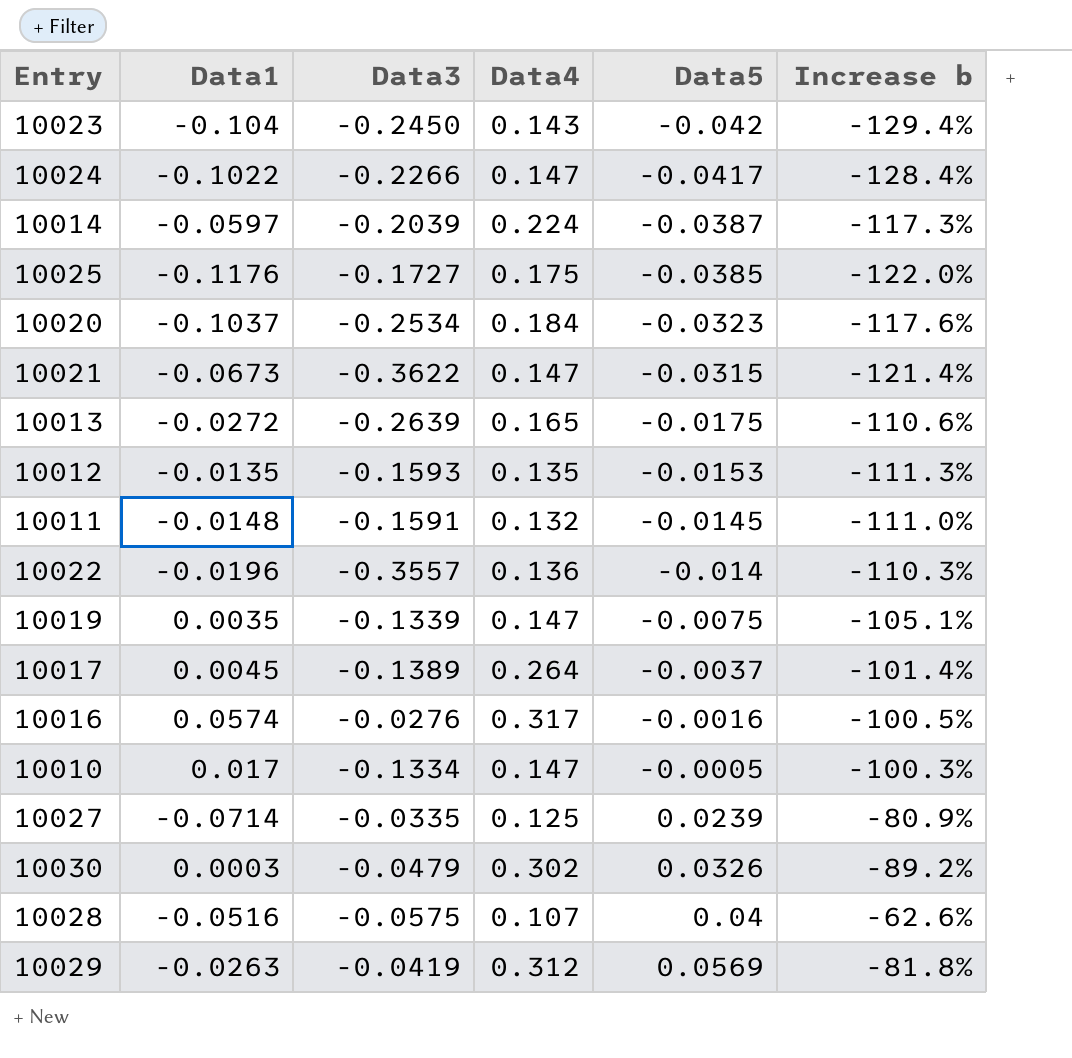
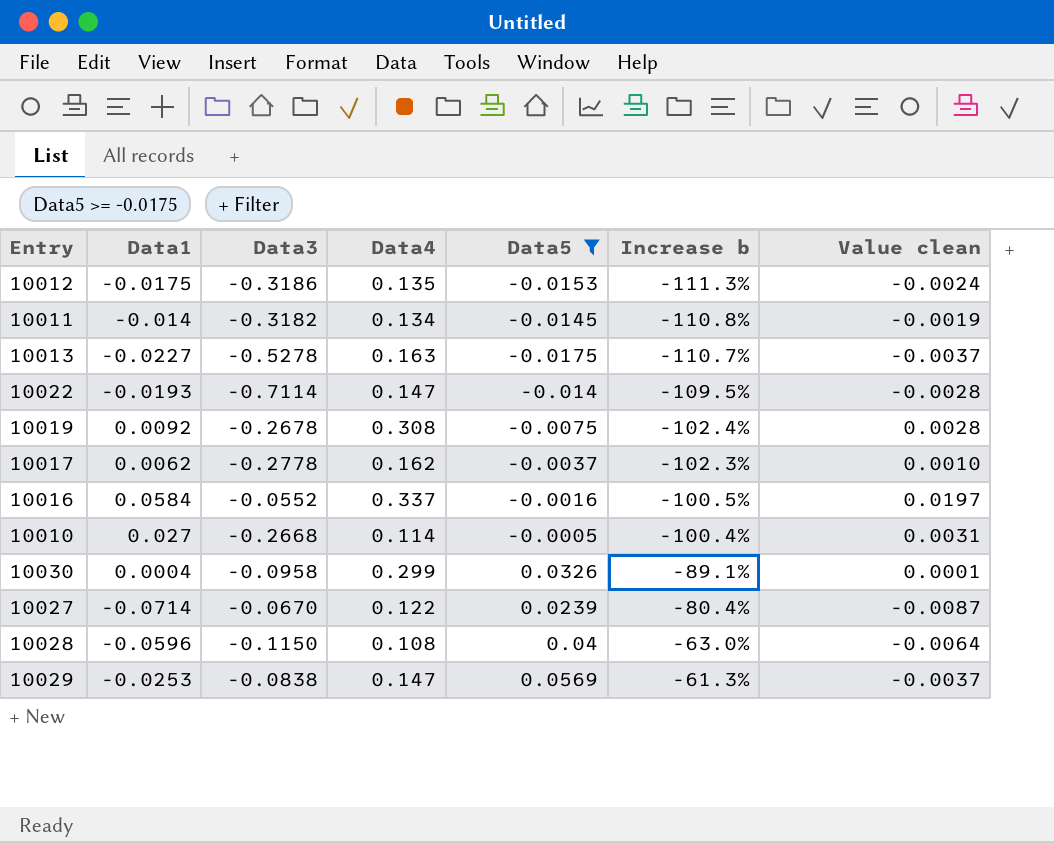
filter: none -> Data5 >= -0.0175
row order: Data5 ascending -> Increase b ascending
column Value clean | formula: none -> [Data1] * [Data4]
10012 | Data1: -0.0135 -> -0.0175
10012 | Data3: -0.1593 -> -0.3186
10011 | Data1: -0.0148 -> -0.014
10011 | Data3: -0.1591 -> -0.3182
10011 | Data4: 0.132 -> 0.134
10011 | Increase b: -111.0% -> -110.8%
10013 | Data1: -0.0272 -> -0.0227
10013 | Data3: -0.2639 -> -0.5278
10013 | Data4: 0.165 -> 0.163
10013 | Increase b: -110.6% -> -110.7%
10022 | Data1: -0.0196 -> -0.0193
10022 | Data3: -0.3557 -> -0.7114
10022 | Data4: 0.136 -> 0.147
10022 | Increase b: -110.3% -> -109.5%
10019 | Data1: 0.0035 -> 0.0092
10019 | Data3: -0.1339 -> -0.2678
10019 | Data4: 0.147 -> 0.308
10019 | Increase b: -105.1% -> -102.4%
10017 | Data1: 0.0045 -> 0.0062
10017 | Data3: -0.1389 -> -0.2778
10017 | Data4: 0.264 -> 0.162
10017 | Increase b: -101.4% -> -102.3%
10016 | Data1: 0.0574 -> 0.0584
10016 | Data3: -0.0276 -> -0.0552
10016 | Data4: 0.317 -> 0.337
10010 | Data1: 0.017 -> 0.027
10010 | Data3: -0.1334 -> -0.2668
10010 | Data4: 0.147 -> 0.114
10010 | Increase b: -100.3% -> -100.4%
10030 | Data1: 0.0003 -> 0.0004
10030 | Data3: -0.0479 -> -0.0958
10030 | Data4: 0.302 -> 0.299
10030 | Increase b: -89.2% -> -89.1%
10027 | Data3: -0.0335 -> -0.0670
10027 | Data4: 0.125 -> 0.122
10027 | Increase b: -80.9% -> -80.4%
10028 | Data1: -0.0516 -> -0.0596
10028 | Data3: -0.0575 -> -0.1150
10028 | Data4: 0.107 -> 0.108
10028 | Increase b: -62.6% -> -63.0%
10029 | Data1: -0.0263 -> -0.0253
10029 | Data3: -0.0419 -> -0.0838
10029 | Data4: 0.312 -> 0.147
10029 | Increase b: -81.8% -> -61.3%

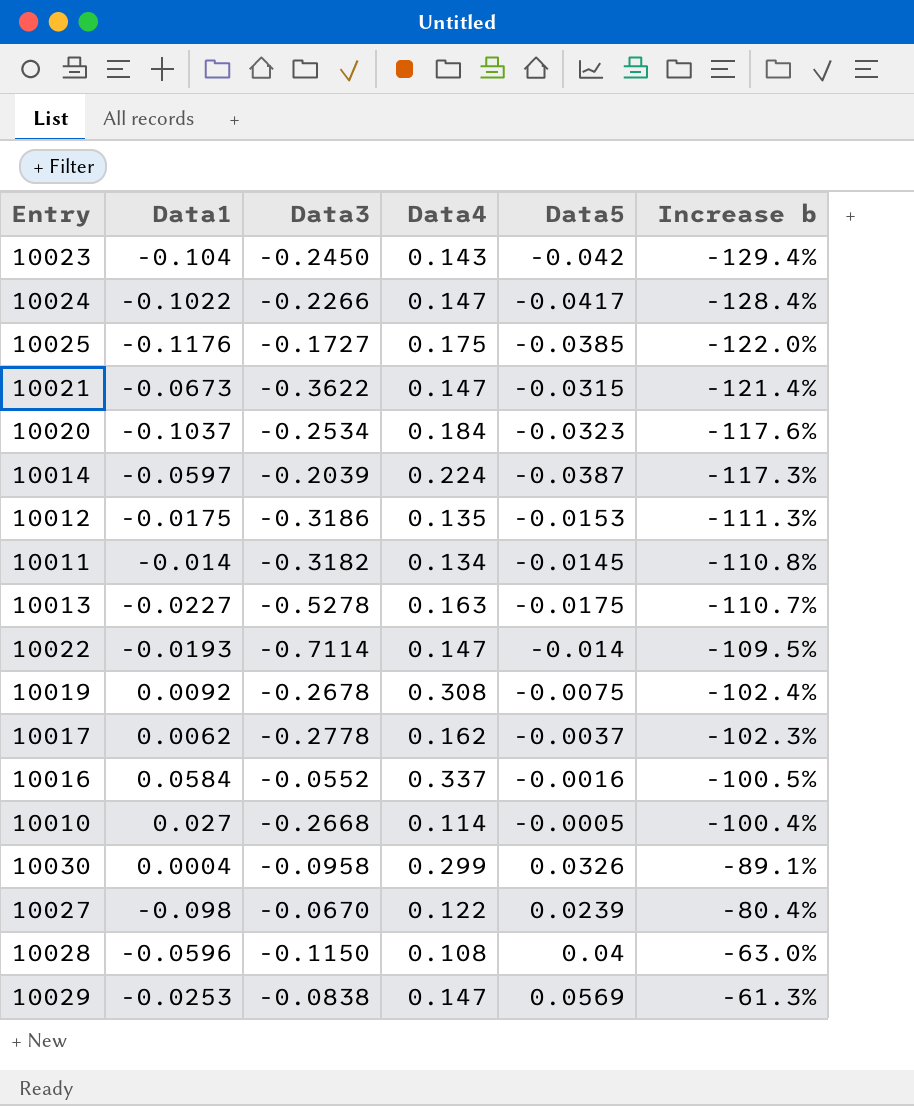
filter: Data5 >= -0.0175 -> none
column Value clean | formula: [Data1] * [Data4] -> none
10027 | Data1: -0.0714 -> -0.098

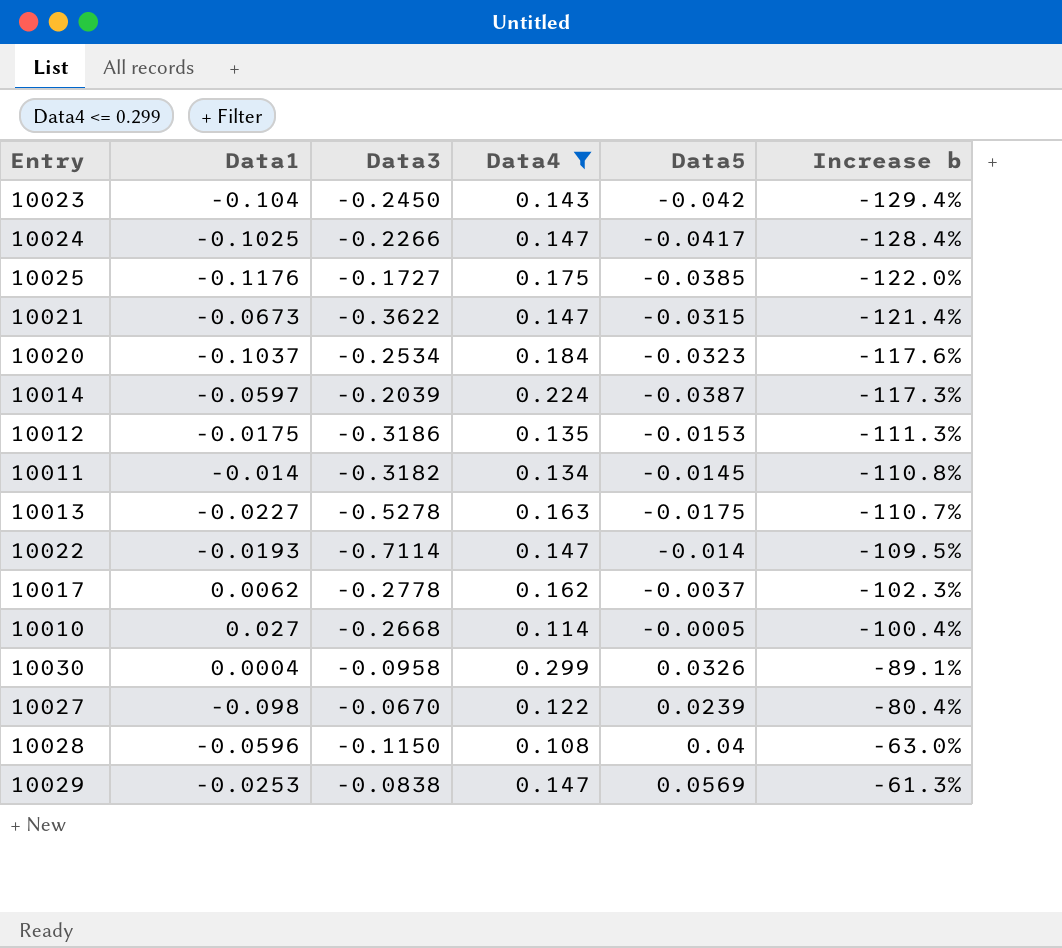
filter: none -> Data4 <= 0.299
10024 | Data1: -0.1022 -> -0.1025

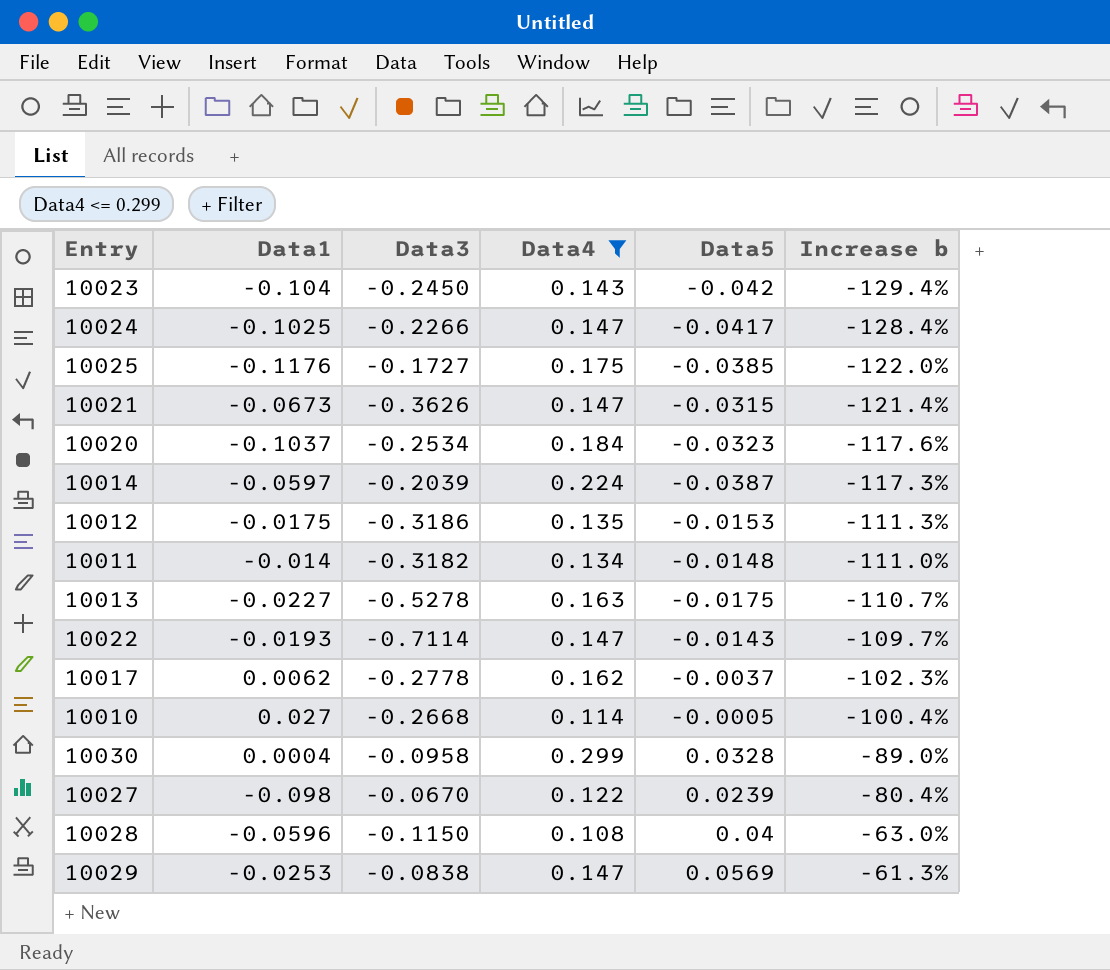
10021 | Data3: -0.3622 -> -0.3626
10011 | Data5: -0.0145 -> -0.0148
10011 | Increase b: -110.8% -> -111.0%
10022 | Data5: -0.014 -> -0.0143
10022 | Increase b: -109.5% -> -109.7%
10030 | Data5: 0.0326 -> 0.0328
10030 | Increase b: -89.1% -> -89.0%

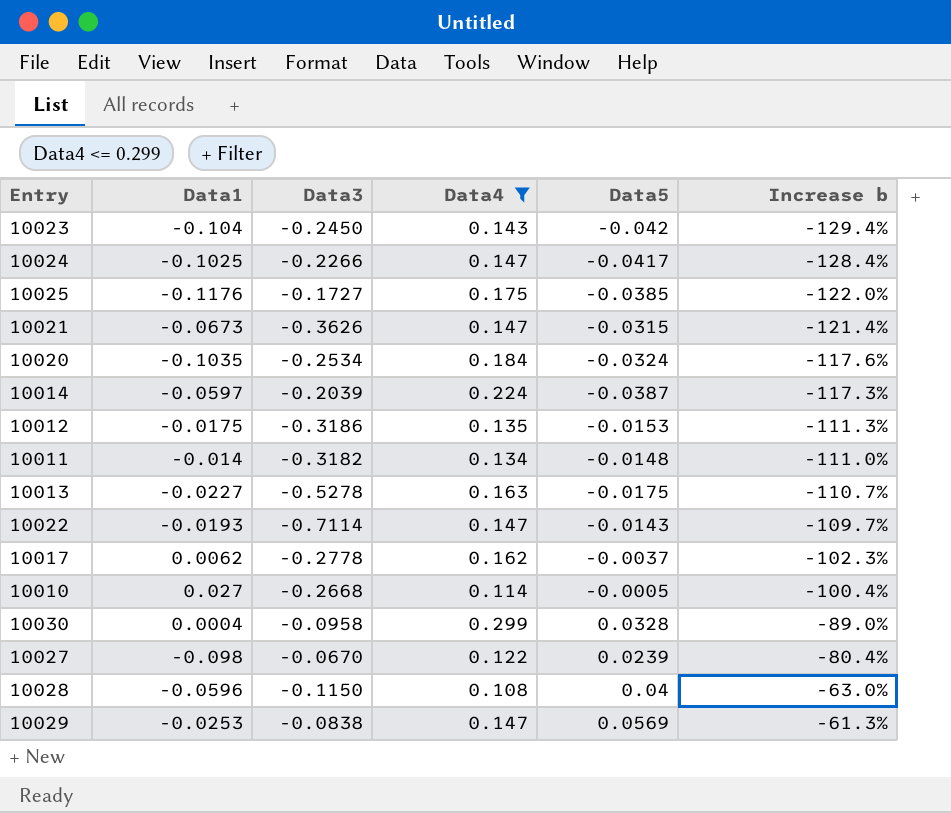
10020 | Data1: -0.1037 -> -0.1035
10020 | Data5: -0.0323 -> -0.0324

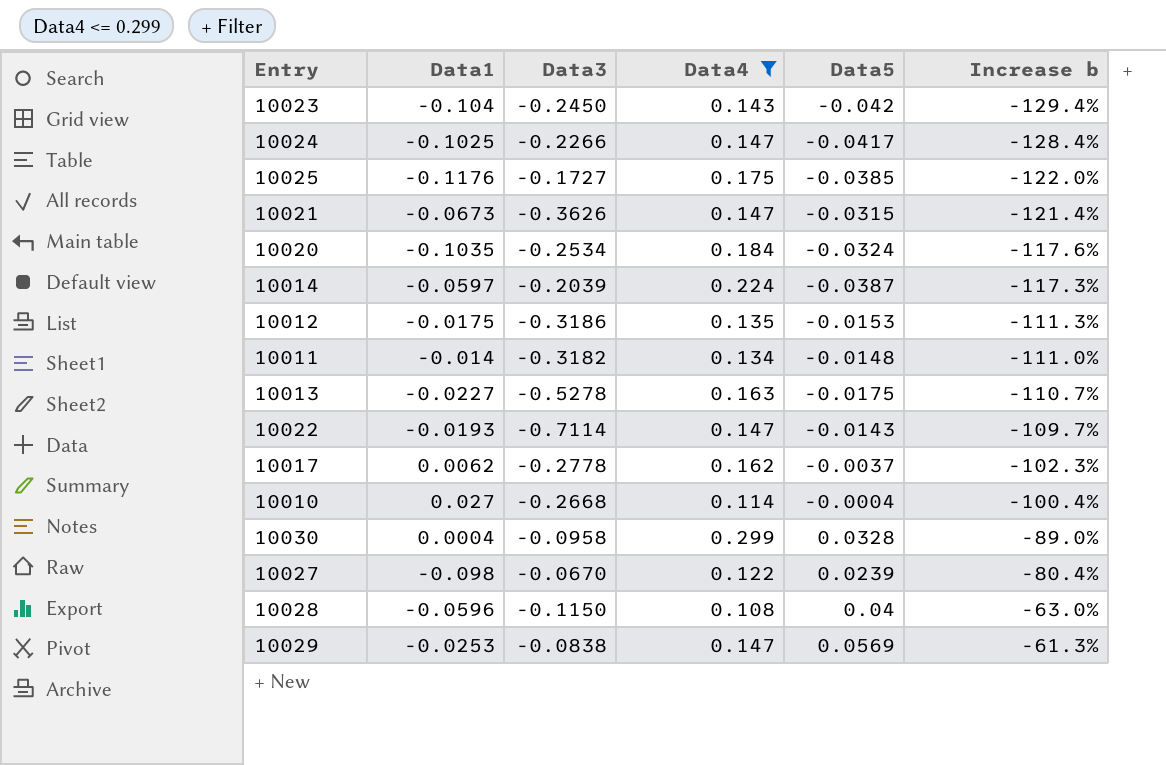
10010 | Data5: -0.0005 -> -0.0004

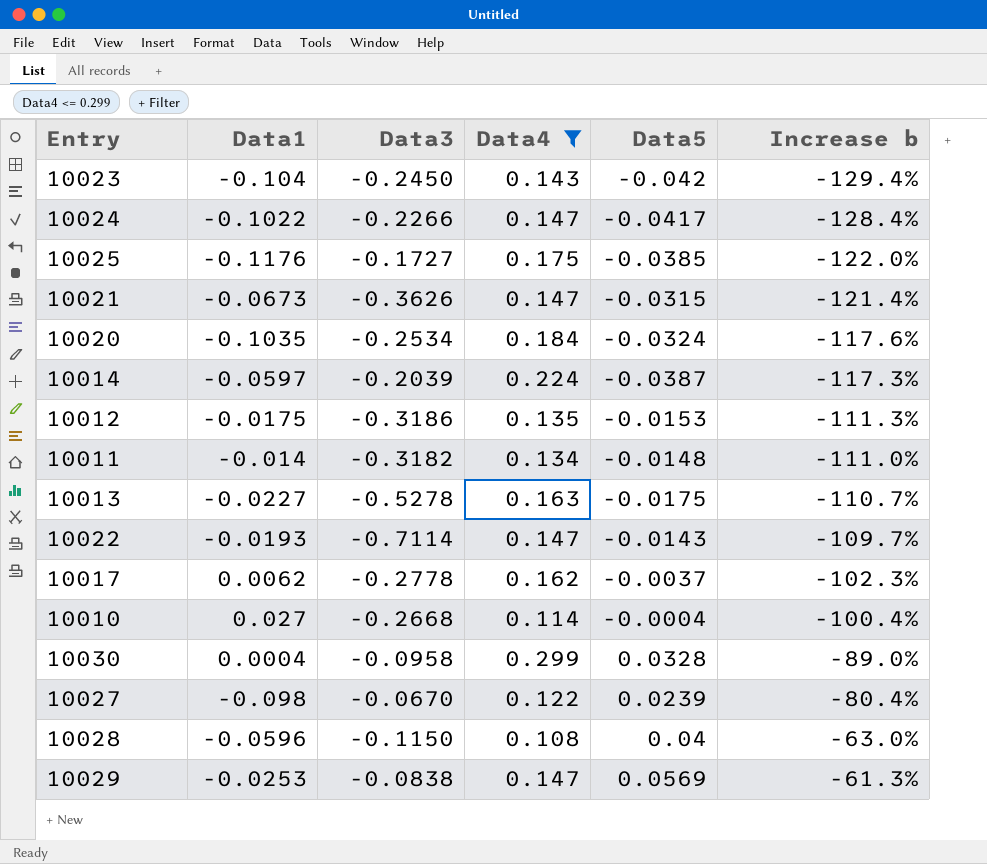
10024 | Data1: -0.1025 -> -0.1022

